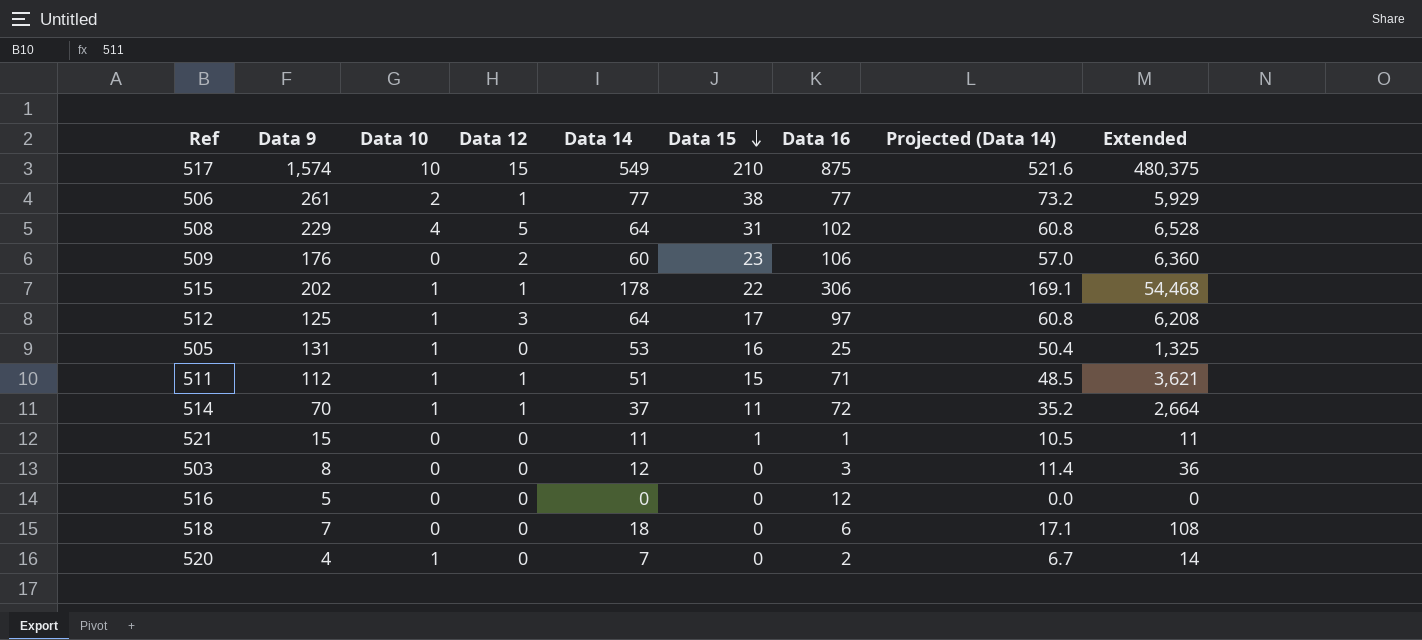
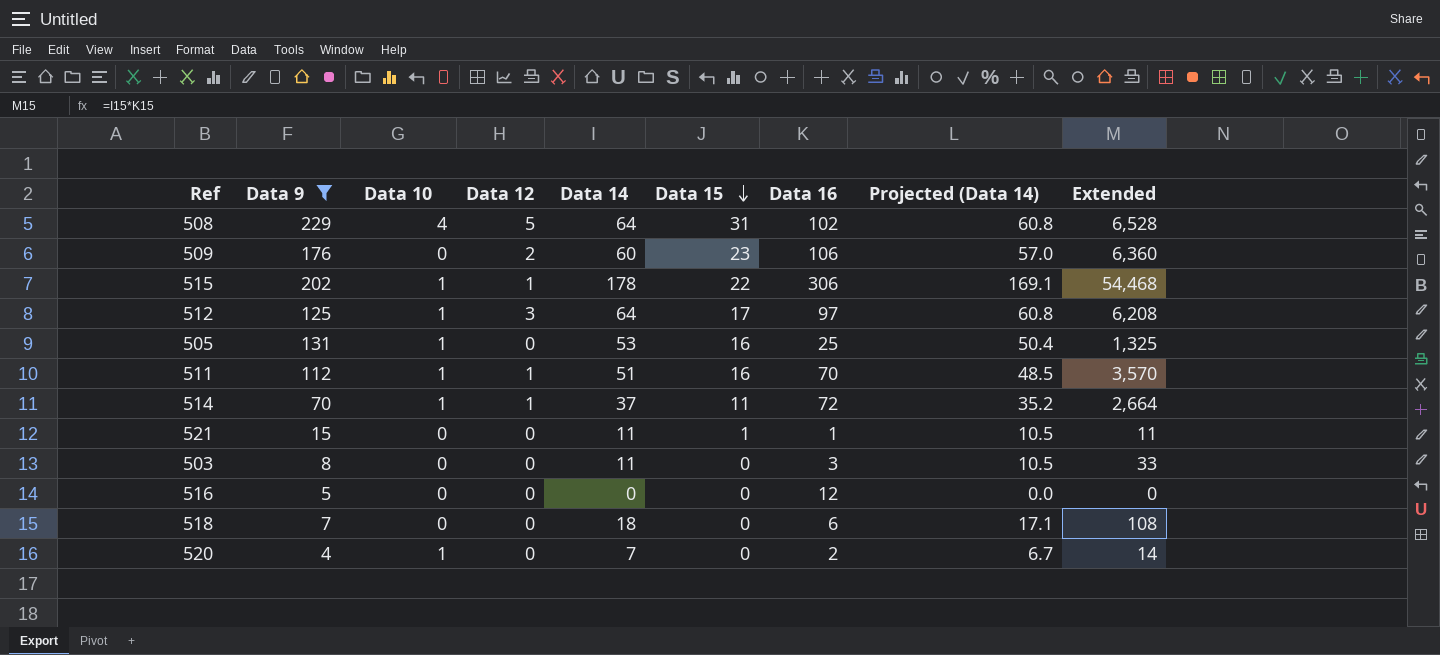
filter: none -> Data 9 <= 229
511 | Data 15: 15 -> 16
511 | Data 16: 71 -> 70
511 | Extended: 3,621 -> 3,570
503 | Data 14: 12 -> 11
503 | Projected (Data 14): 11.4 -> 10.5
503 | Extended: 36 -> 33

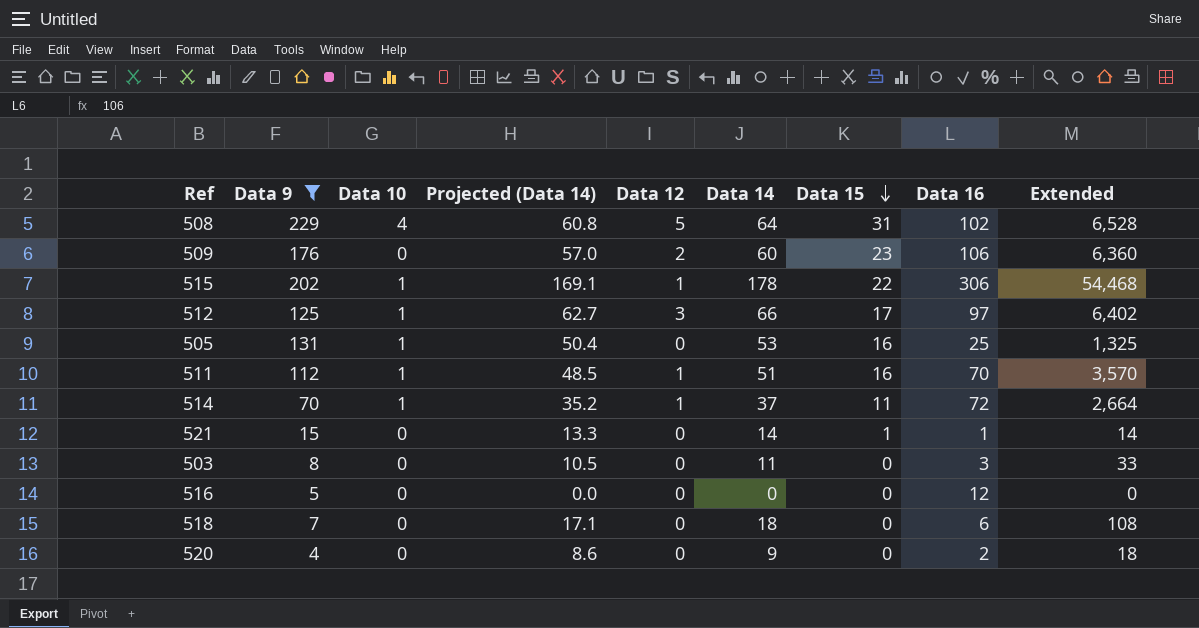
column Projected (Data 14) | position: 8 -> 4
512 | Projected (Data 14): 60.8 -> 62.7
512 | Data 14: 64 -> 66
512 | Extended: 6,208 -> 6,402
521 | Projected (Data 14): 10.5 -> 13.3
521 | Data 14: 11 -> 14
521 | Extended: 11 -> 14
520 | Data 10: 1 -> 0
520 | Projected (Data 14): 6.7 -> 8.6
520 | Data 14: 7 -> 9
520 | Extended: 14 -> 18

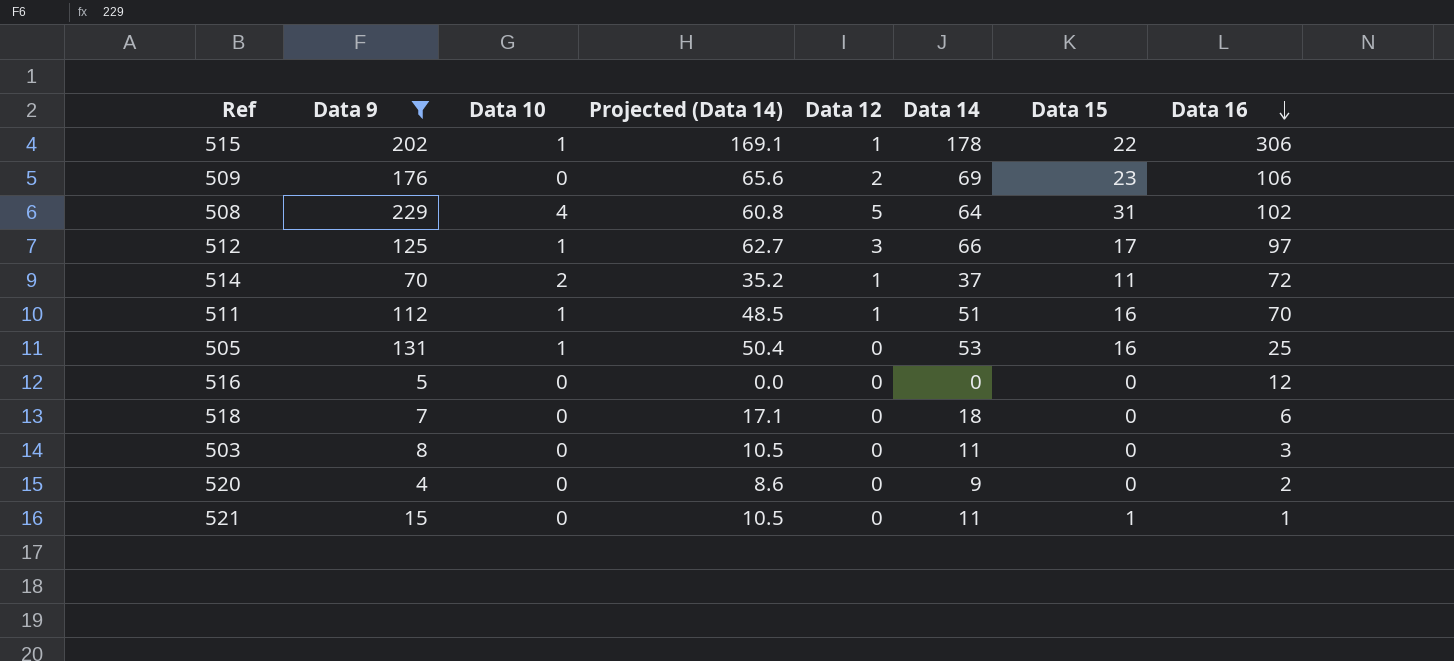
row order: Data 15 descending -> Data 16 descending
column Extended | formula: [Data 14] * [Data 16] -> none
509 | Projected (Data 14): 57.0 -> 65.6
509 | Data 14: 60 -> 69
514 | Data 10: 1 -> 2
521 | Projected (Data 14): 13.3 -> 10.5
521 | Data 14: 14 -> 11

